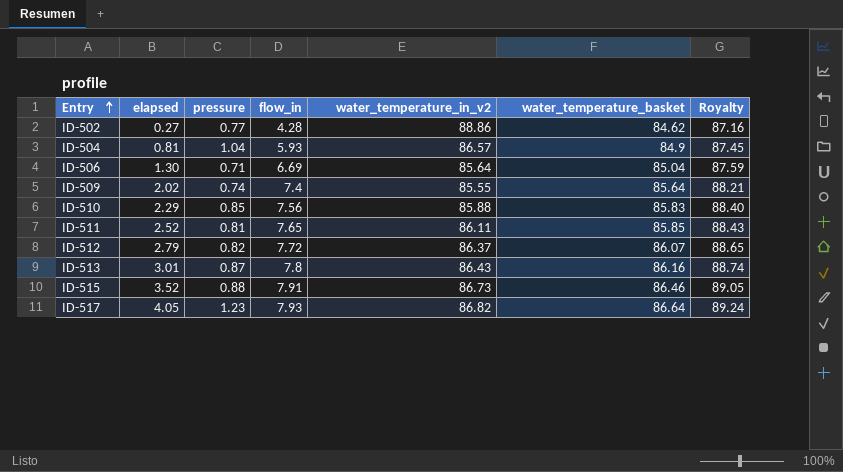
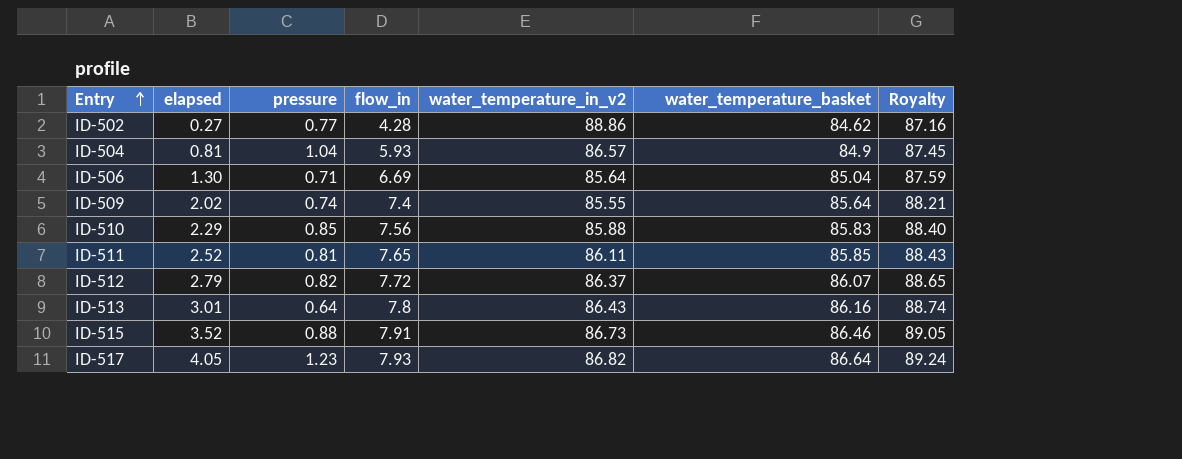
ID-513 | pressure: 0.87 -> 0.64

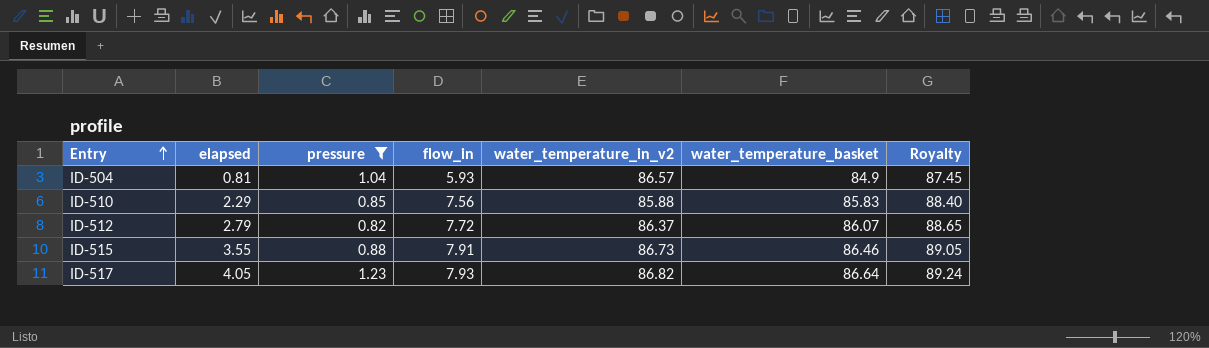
filter: none -> pressure >= 0.82
ID-515 | elapsed: 3.52 -> 3.55

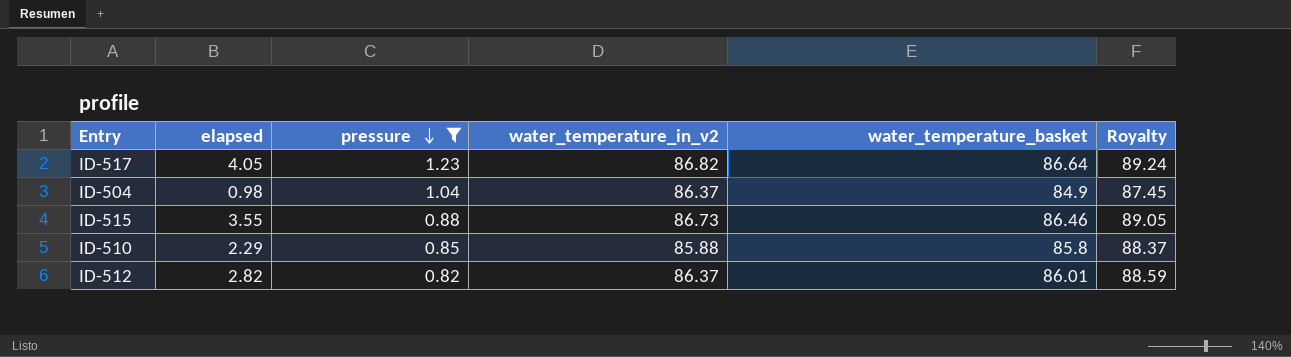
row order: Entry ascending -> pressure descending
column flow_in | position: 4 -> none
ID-504 | elapsed: 0.81 -> 0.98
ID-504 | water_temperature_in_v2: 86.57 -> 86.37
ID-510 | water_temperature_basket: 85.83 -> 85.8
ID-510 | Royalty: 88.40 -> 88.37
ID-512 | elapsed: 2.79 -> 2.82
ID-512 | water_temperature_basket: 86.07 -> 86.01
ID-512 | Royalty: 88.65 -> 88.59

